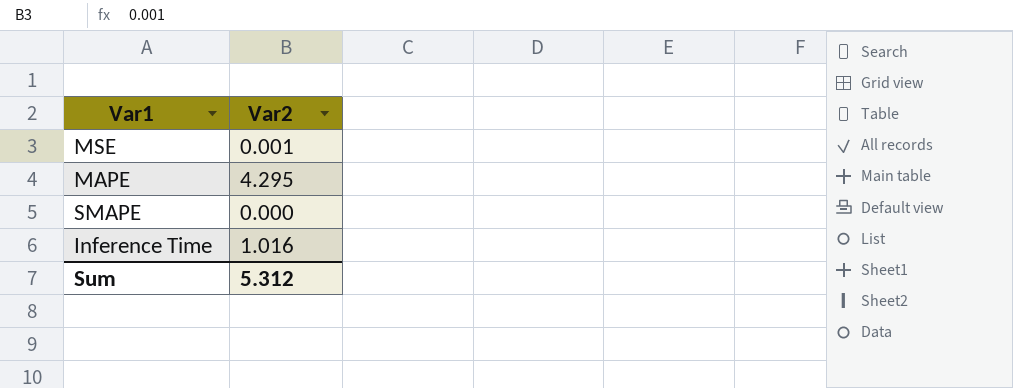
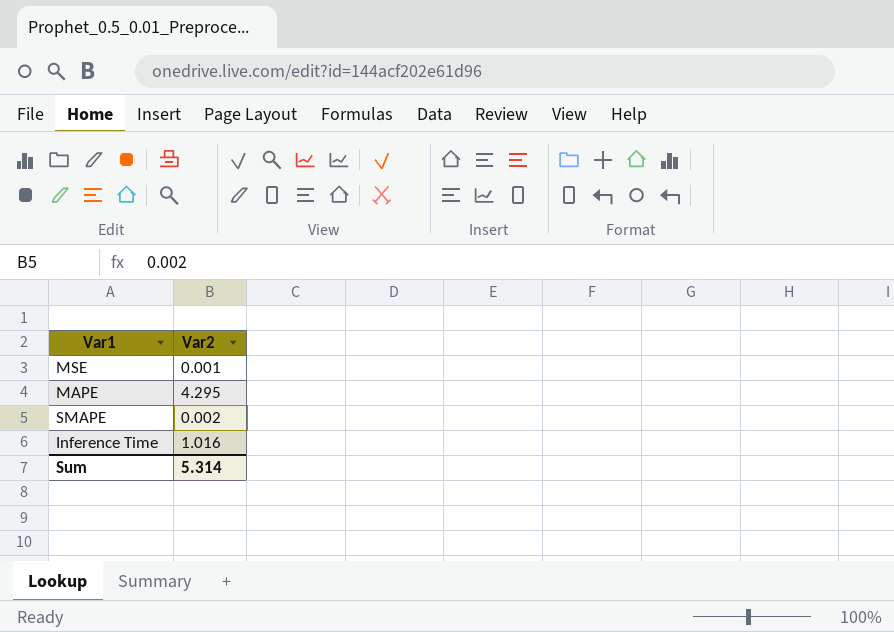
SMAPE | Var2: 0.000 -> 0.002
Sum | Var2: 5.312 -> 5.314

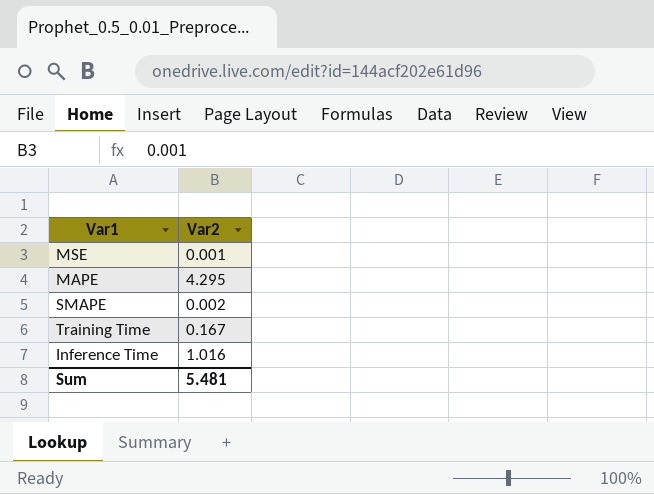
row Training Time: none -> 0.167
Sum | Var2: 5.314 -> 5.481

